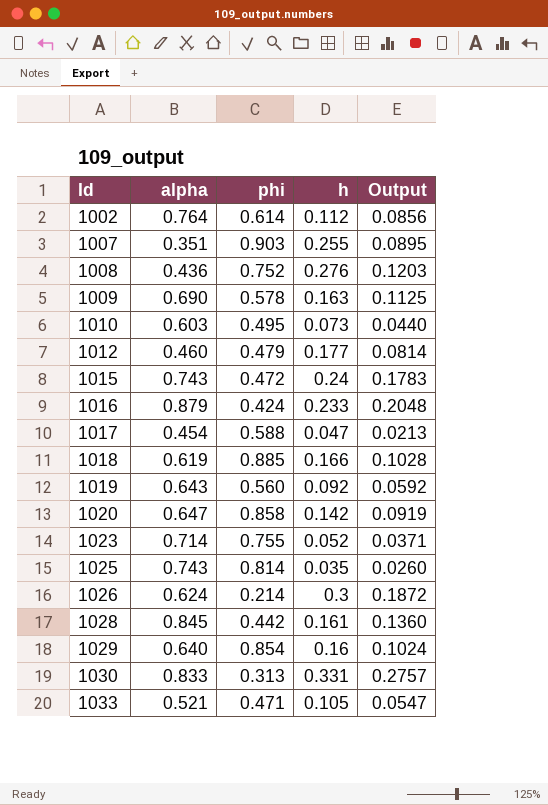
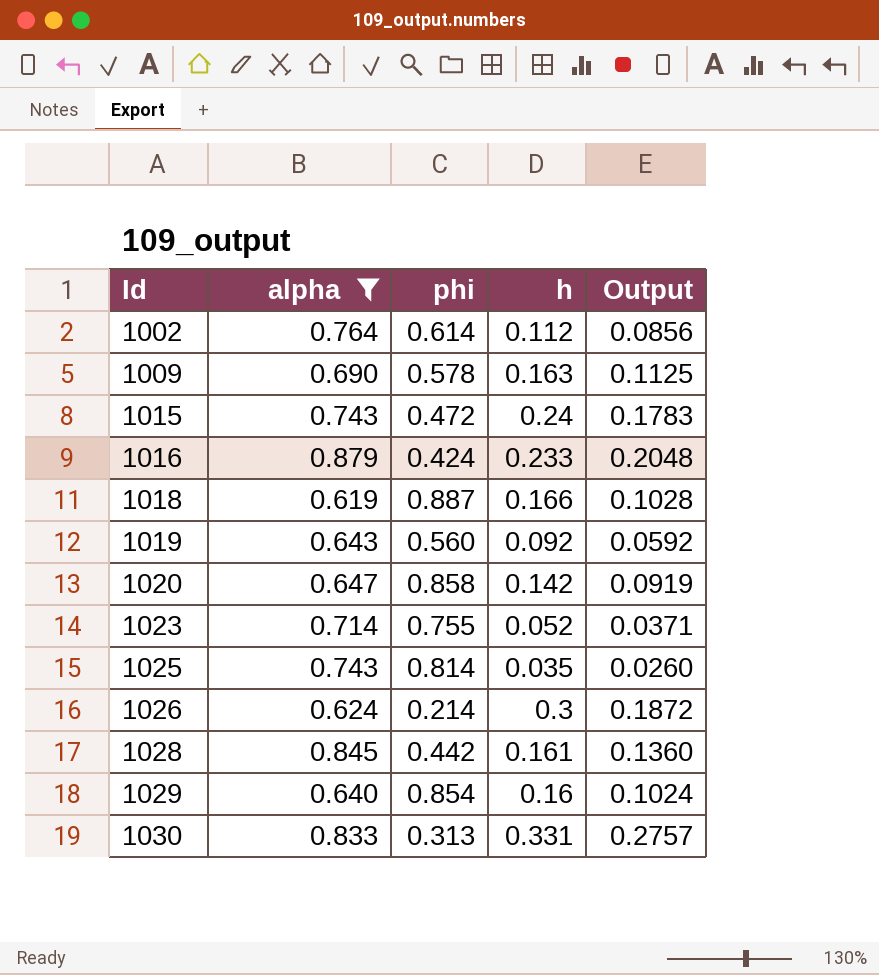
filter: none -> alpha >= 0.619
1018 | phi: 0.885 -> 0.887

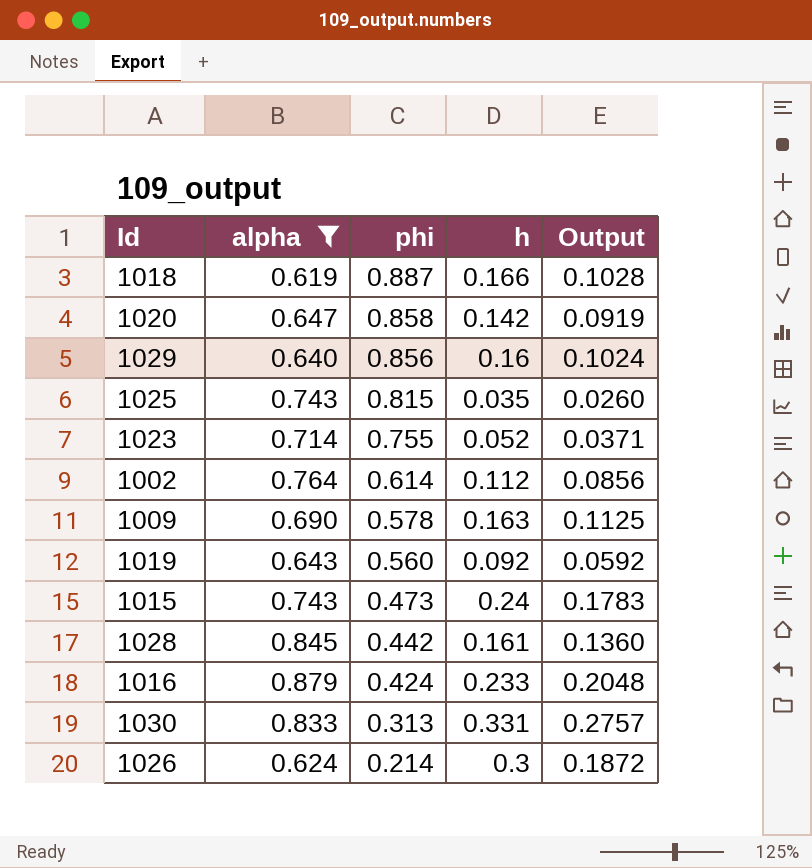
row order: Id ascending -> phi descending
1029 | phi: 0.854 -> 0.856
1025 | phi: 0.814 -> 0.815
1015 | phi: 0.472 -> 0.473

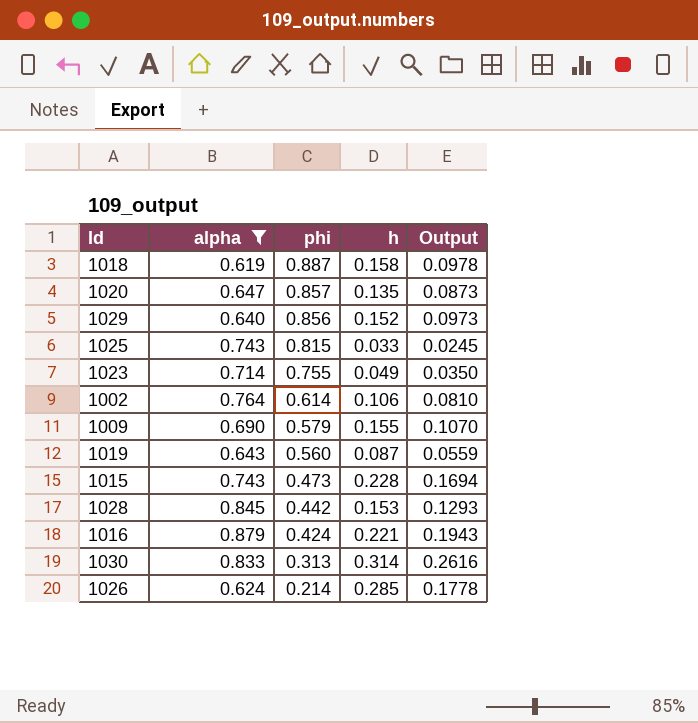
1018 | h: 0.166 -> 0.158
1018 | Output: 0.1028 -> 0.0978
1020 | phi: 0.858 -> 0.857
1020 | h: 0.142 -> 0.135
1020 | Output: 0.0919 -> 0.0873
1029 | h: 0.16 -> 0.152
1029 | Output: 0.1024 -> 0.0973
1025 | h: 0.035 -> 0.033
1025 | Output: 0.0260 -> 0.0245
1023 | h: 0.052 -> 0.049
1023 | Output: 0.0371 -> 0.0350
1002 | h: 0.112 -> 0.106
1002 | Output: 0.0856 -> 0.0810
1009 | phi: 0.578 -> 0.579
1009 | h: 0.163 -> 0.155
1009 | Output: 0.1125 -> 0.1070
1019 | h: 0.092 -> 0.087
1019 | Output: 0.0592 -> 0.0559
1015 | h: 0.24 -> 0.228
1015 | Output: 0.1783 -> 0.1694
1028 | h: 0.161 -> 0.153
1028 | Output: 0.1360 -> 0.1293
1016 | h: 0.233 -> 0.221
1016 | Output: 0.2048 -> 0.1943
1030 | h: 0.331 -> 0.314
1030 | Output: 0.2757 -> 0.2616
1026 | h: 0.3 -> 0.285
1026 | Output: 0.1872 -> 0.1778

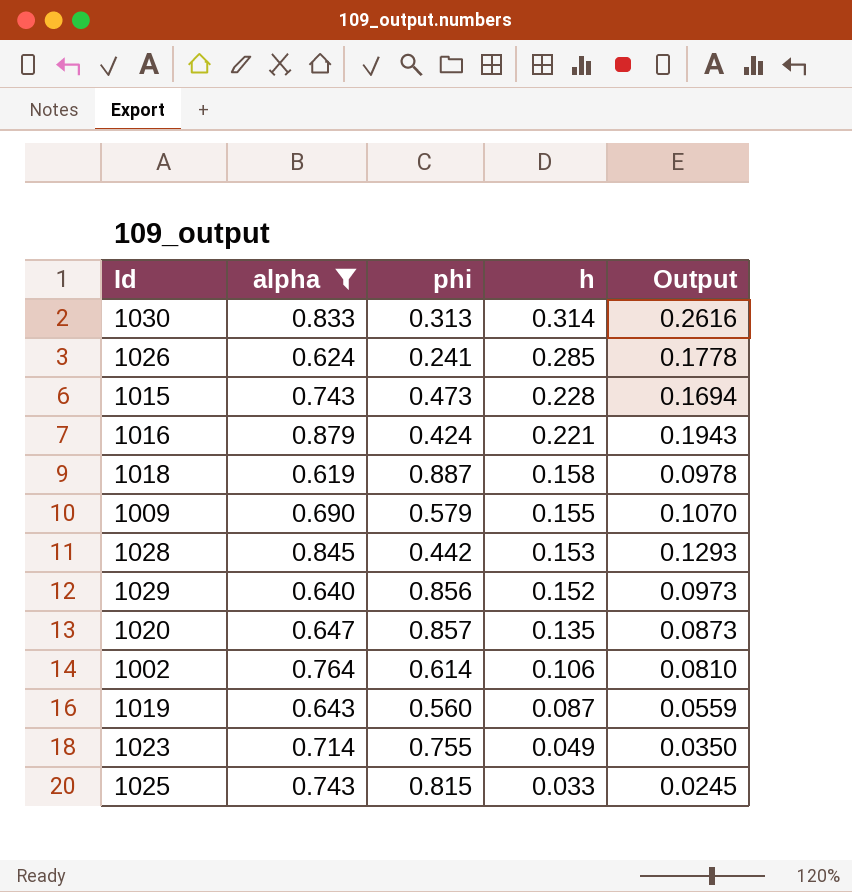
row order: phi descending -> h descending
1026 | phi: 0.214 -> 0.241

